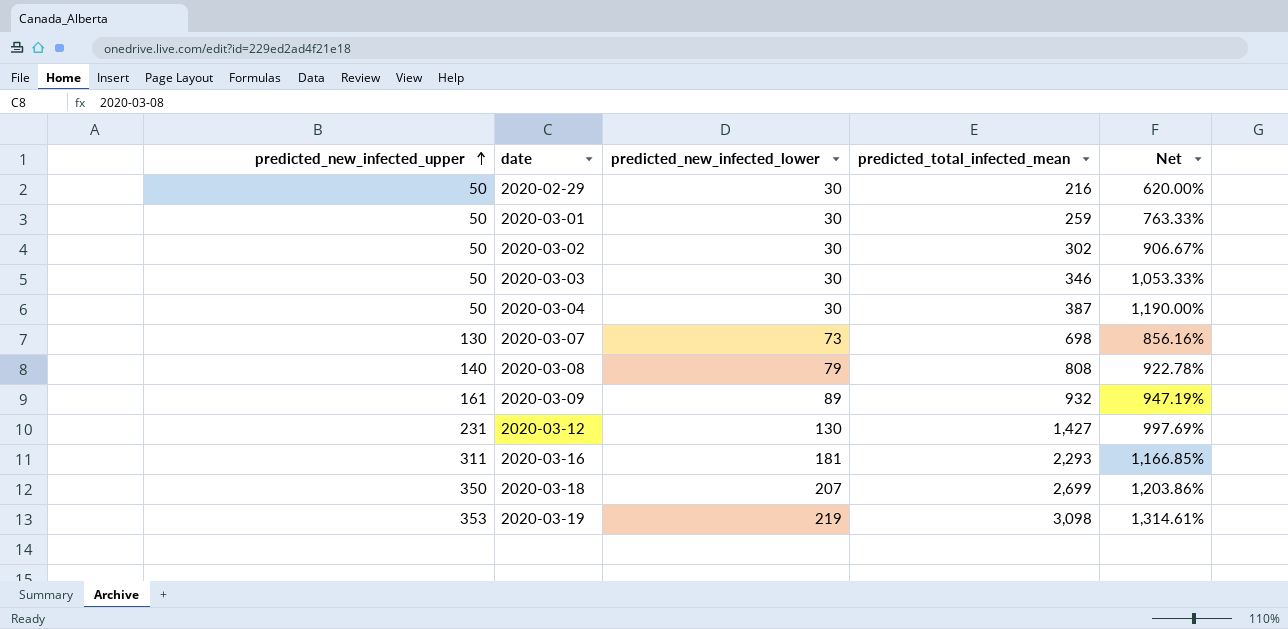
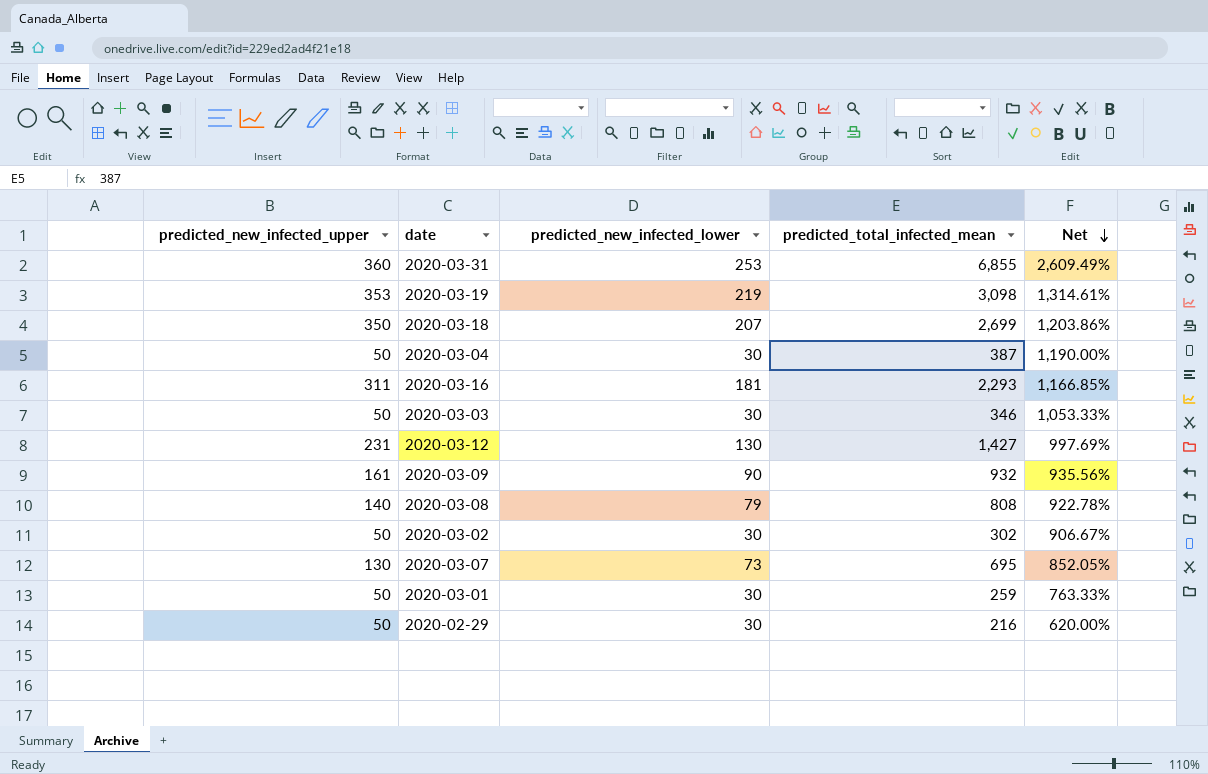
row order: predicted_new_infected_upper ascending -> Net descending
row 2020-03-31: none -> 360 | 253 | 6,855 | 2,609.49%
2020-03-09 | predicted_new_infected_lower: 89 -> 90
2020-03-09 | Net: 947.19% -> 935.56%
2020-03-07 | predicted_total_infected_mean: 698 -> 695
2020-03-07 | Net: 856.16% -> 852.05%

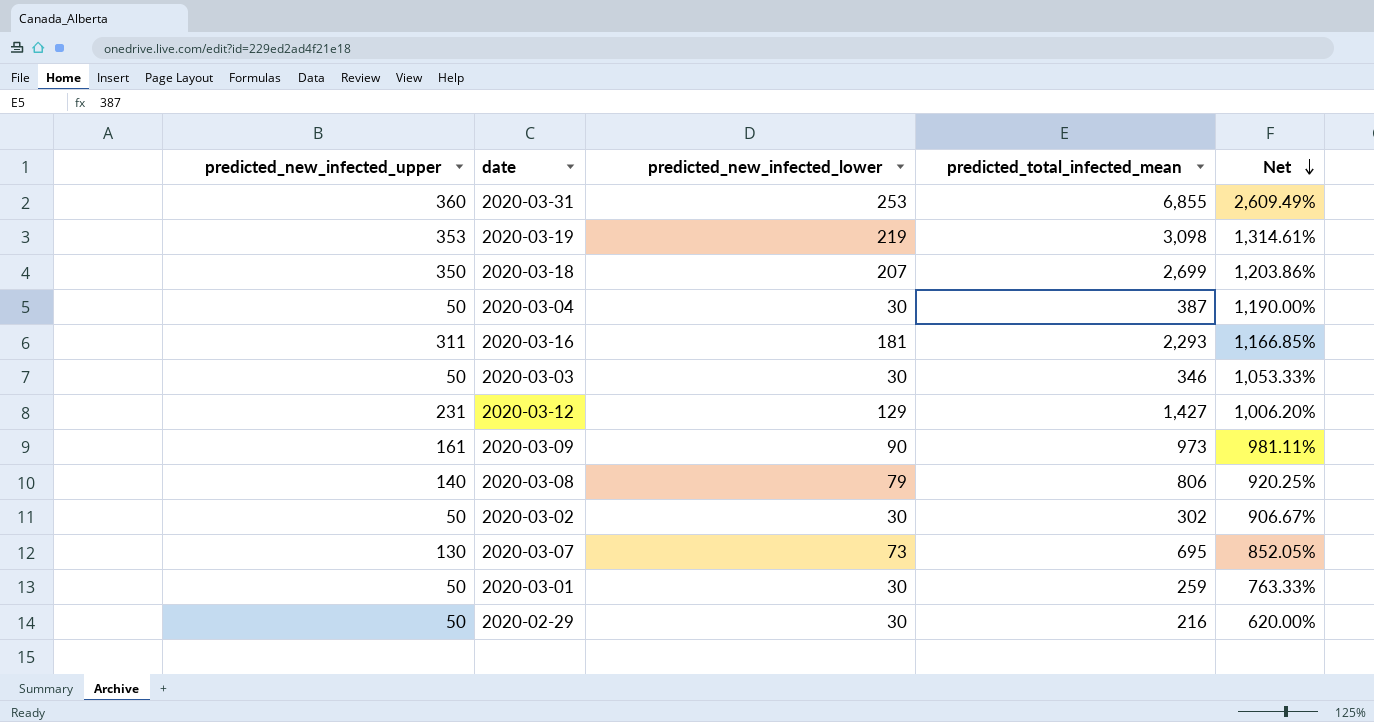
2020-03-12 | predicted_new_infected_lower: 130 -> 129
2020-03-12 | Net: 997.69% -> 1,006.20%
2020-03-09 | predicted_total_infected_mean: 932 -> 973
2020-03-09 | Net: 935.56% -> 981.11%
2020-03-08 | predicted_total_infected_mean: 808 -> 806
2020-03-08 | Net: 922.78% -> 920.25%

